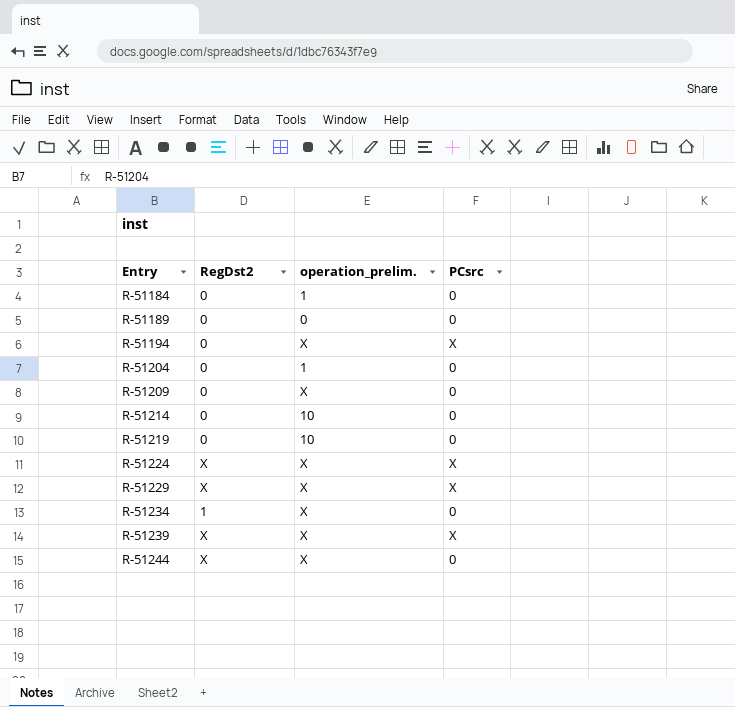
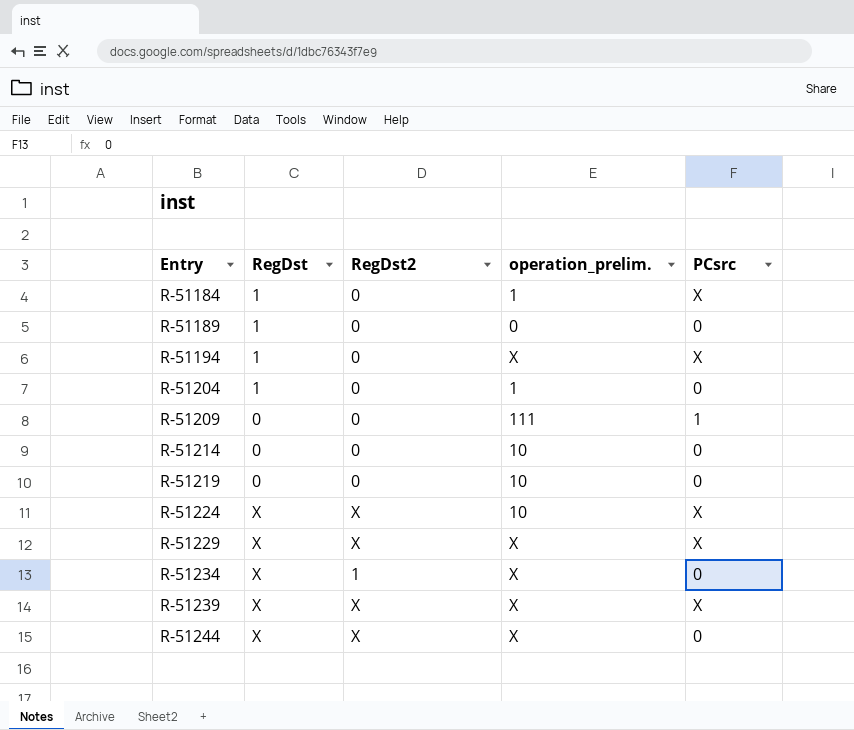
column RegDst | position: none -> 2
R-51184 | PCsrc: 0 -> X
R-51209 | operation_prelim.: X -> 111
R-51209 | PCsrc: 0 -> 1
R-51224 | operation_prelim.: X -> 10

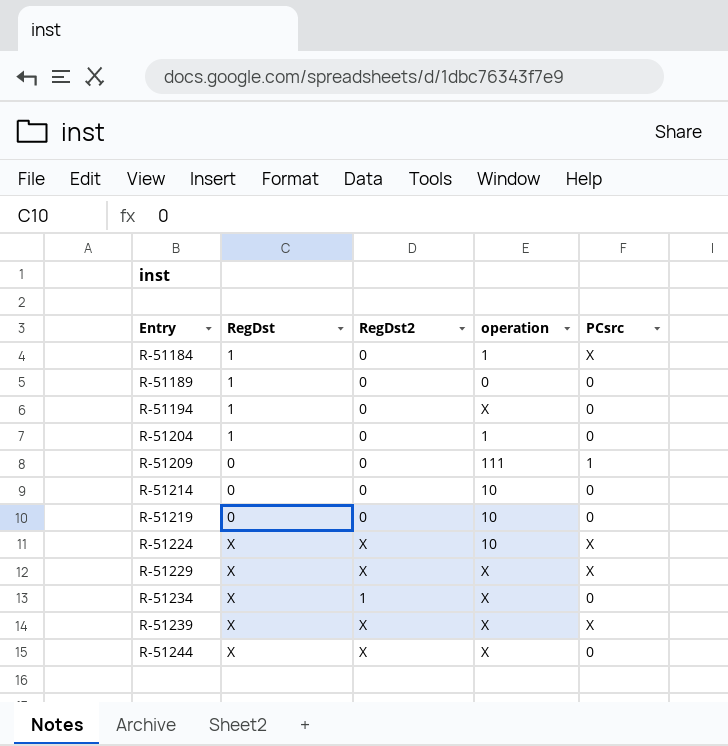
column name: operation_prelim. -> operation
R-51194 | PCsrc: X -> 0

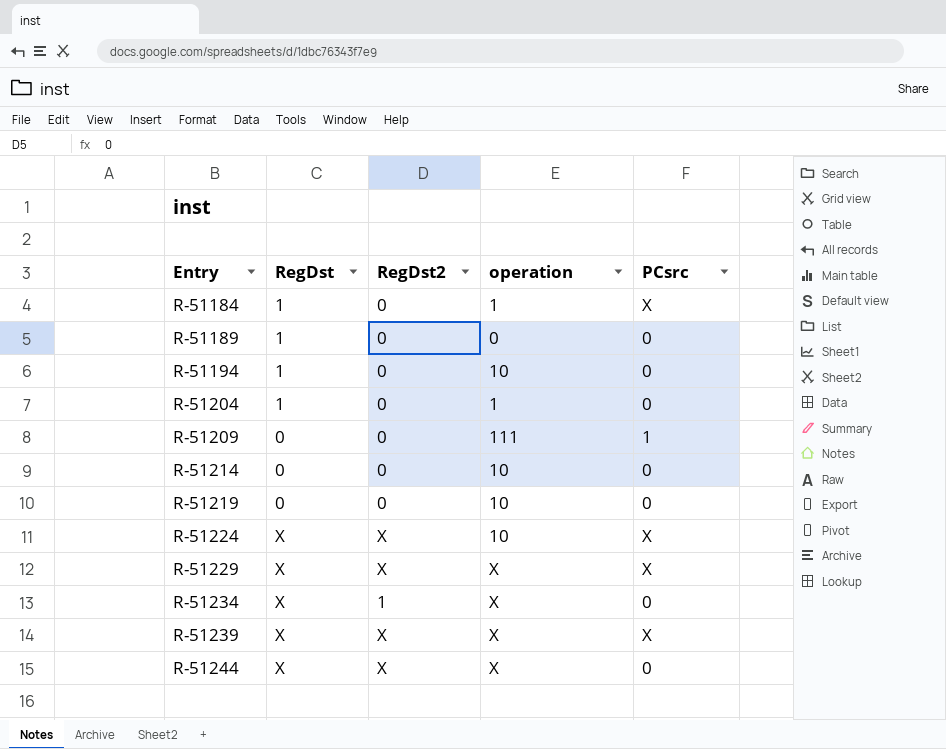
R-51194 | operation: X -> 10

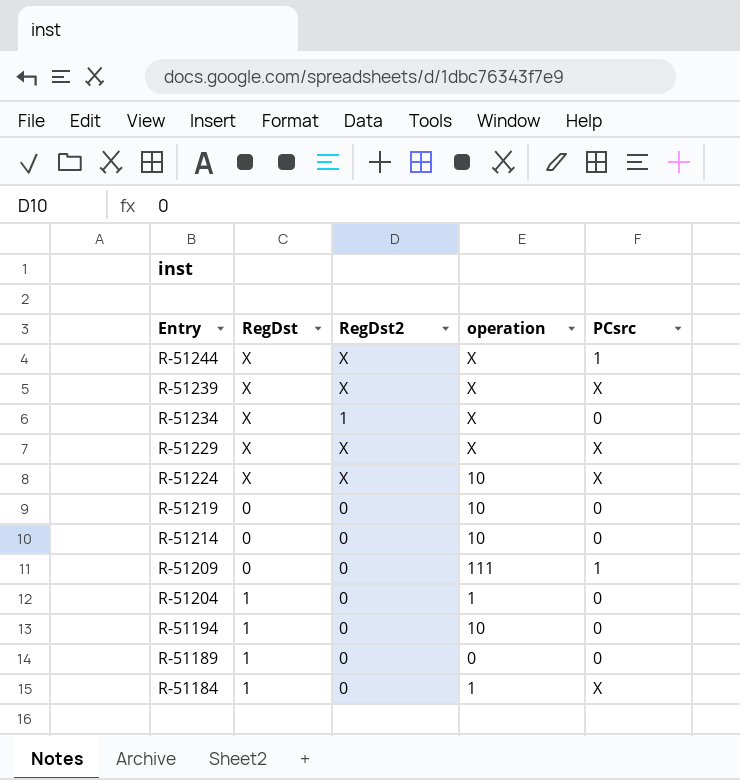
row order: Entry ascending -> Entry descending
R-51244 | PCsrc: 0 -> 1

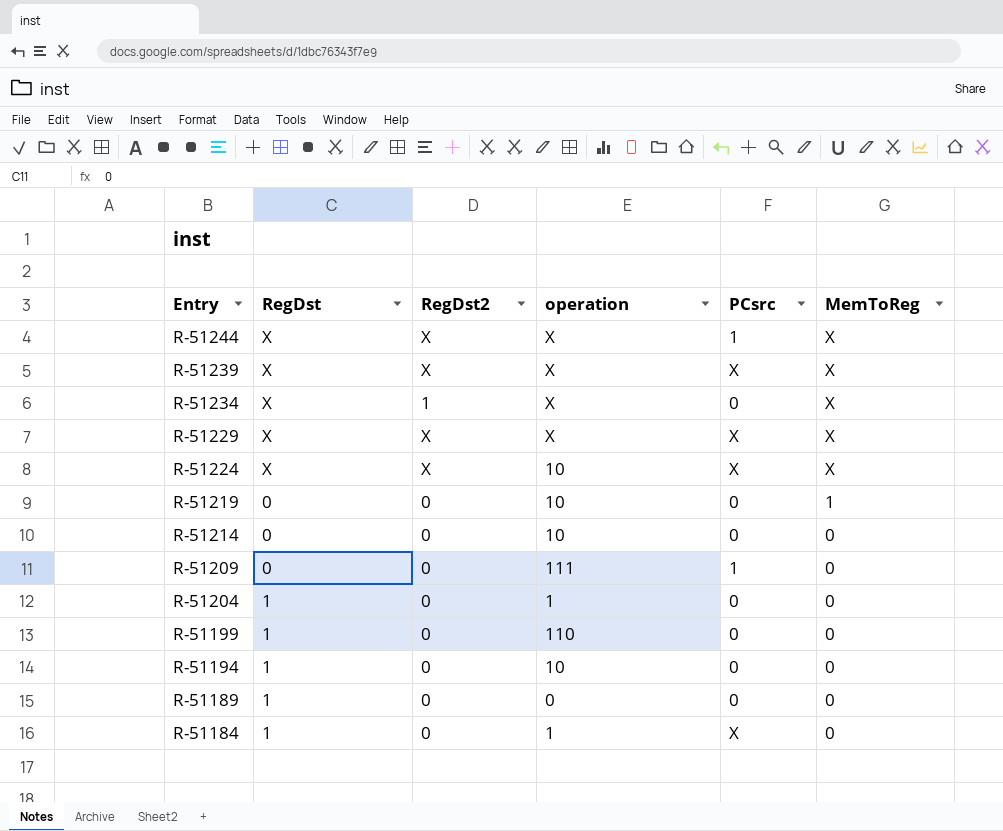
column MemToReg | position: none -> 6
row R-51199: none -> 1 | 0 | 110 | 0 | 0

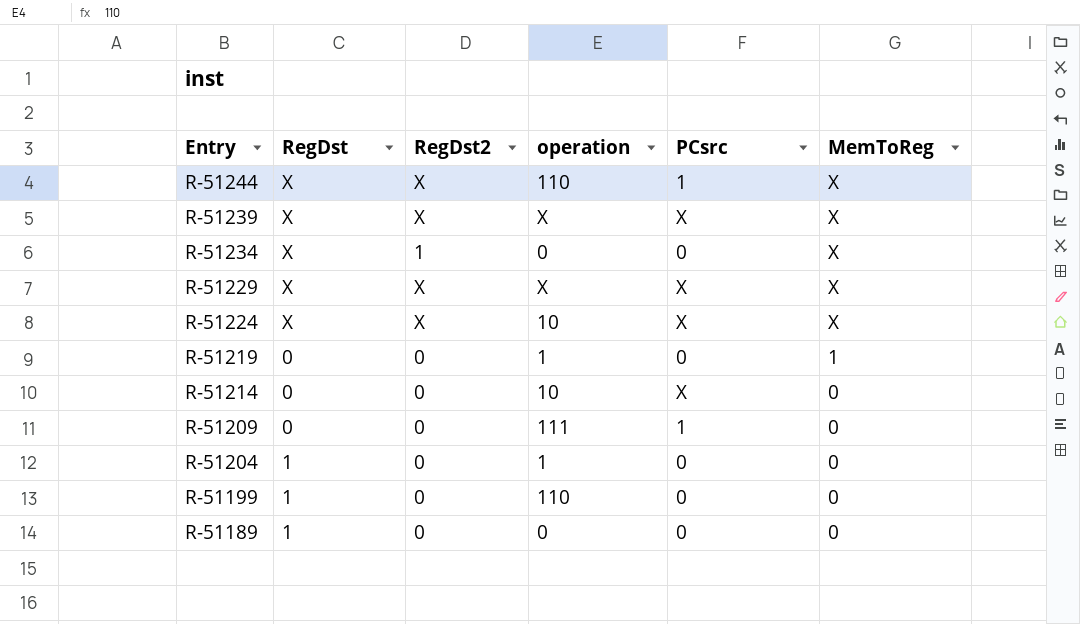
row R-51194: 1 | 0 | 10 | 0 | 0 -> none
row R-51184: 1 | 0 | 1 | X | 0 -> none
R-51244 | operation: X -> 110
R-51234 | operation: X -> 0
R-51219 | operation: 10 -> 1
R-51214 | PCsrc: 0 -> X

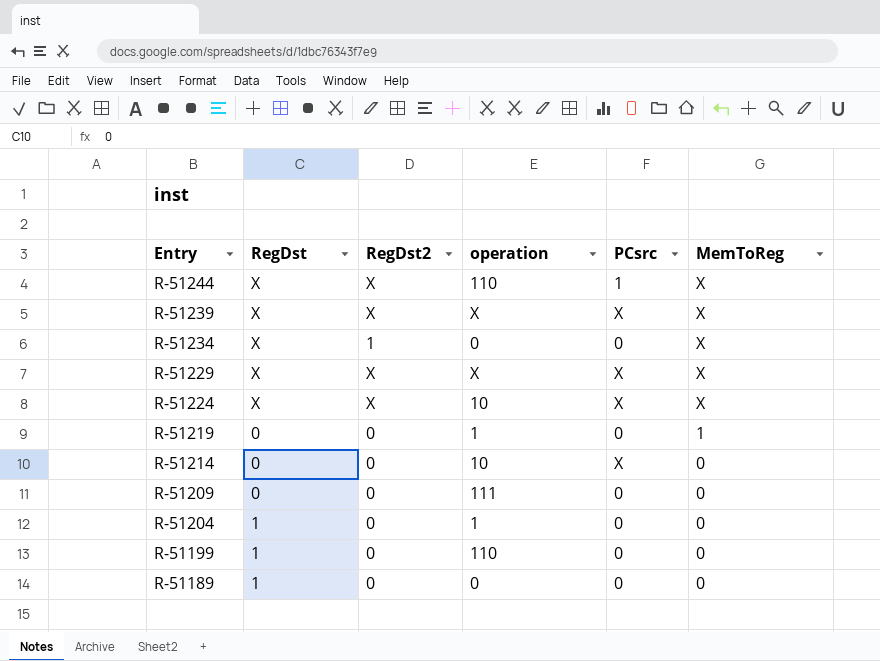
R-51209 | PCsrc: 1 -> 0

